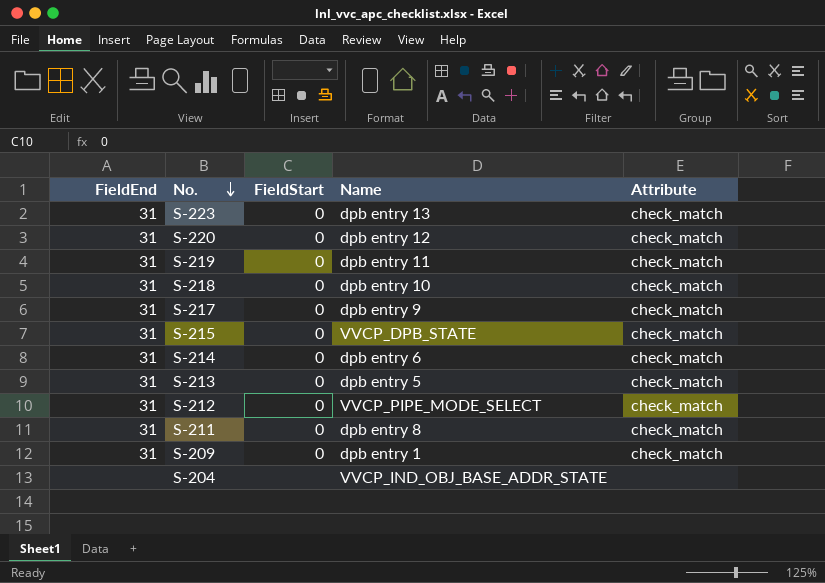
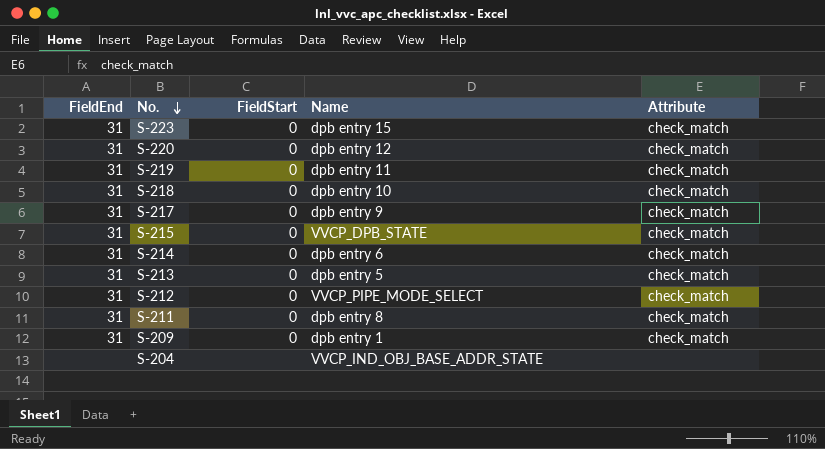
S-223 | Name: dpb entry 13 -> dpb entry 15

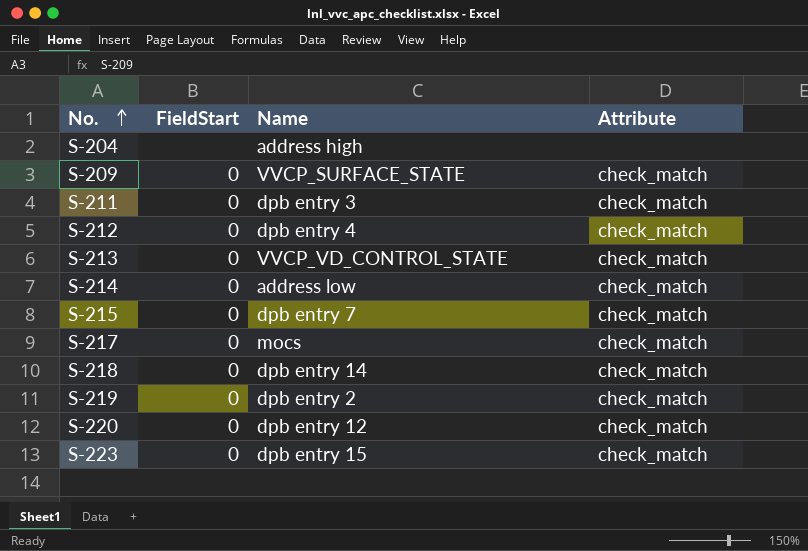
row order: No. descending -> No. ascending
column FieldEnd | position: 1 -> none
S-204 | Name: VVCP_IND_OBJ_BASE_ADDR_STATE -> address high
S-209 | Name: dpb entry 1 -> VVCP_SURFACE_STATE
S-211 | Name: dpb entry 8 -> dpb entry 3
S-212 | Name: VVCP_PIPE_MODE_SELECT -> dpb entry 4
S-213 | Name: dpb entry 5 -> VVCP_VD_CONTROL_STATE
S-214 | Name: dpb entry 6 -> address low
S-215 | Name: VVCP_DPB_STATE -> dpb entry 7
S-217 | Name: dpb entry 9 -> mocs
S-218 | Name: dpb entry 10 -> dpb entry 14
S-219 | Name: dpb entry 11 -> dpb entry 2

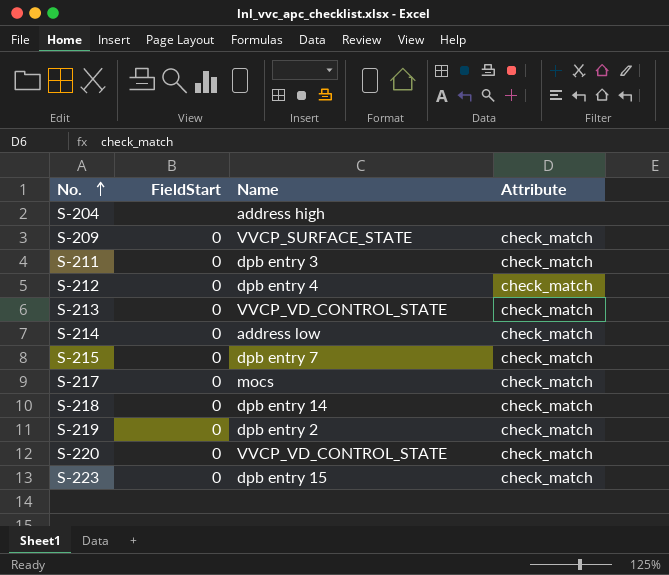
S-220 | Name: dpb entry 12 -> VVCP_VD_CONTROL_STATE

